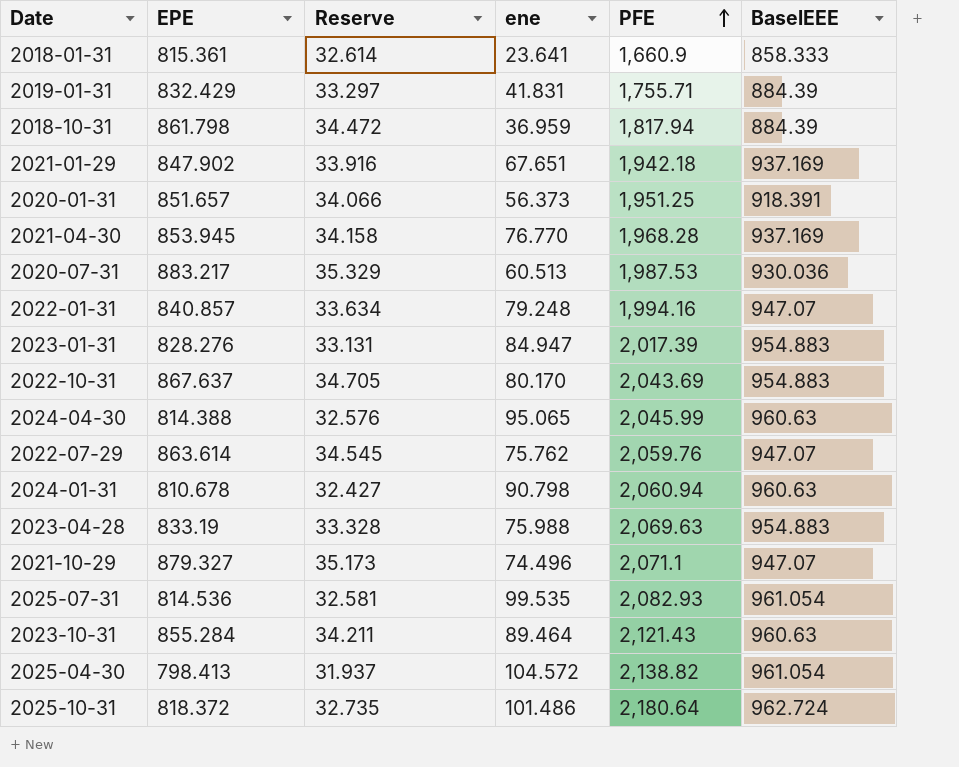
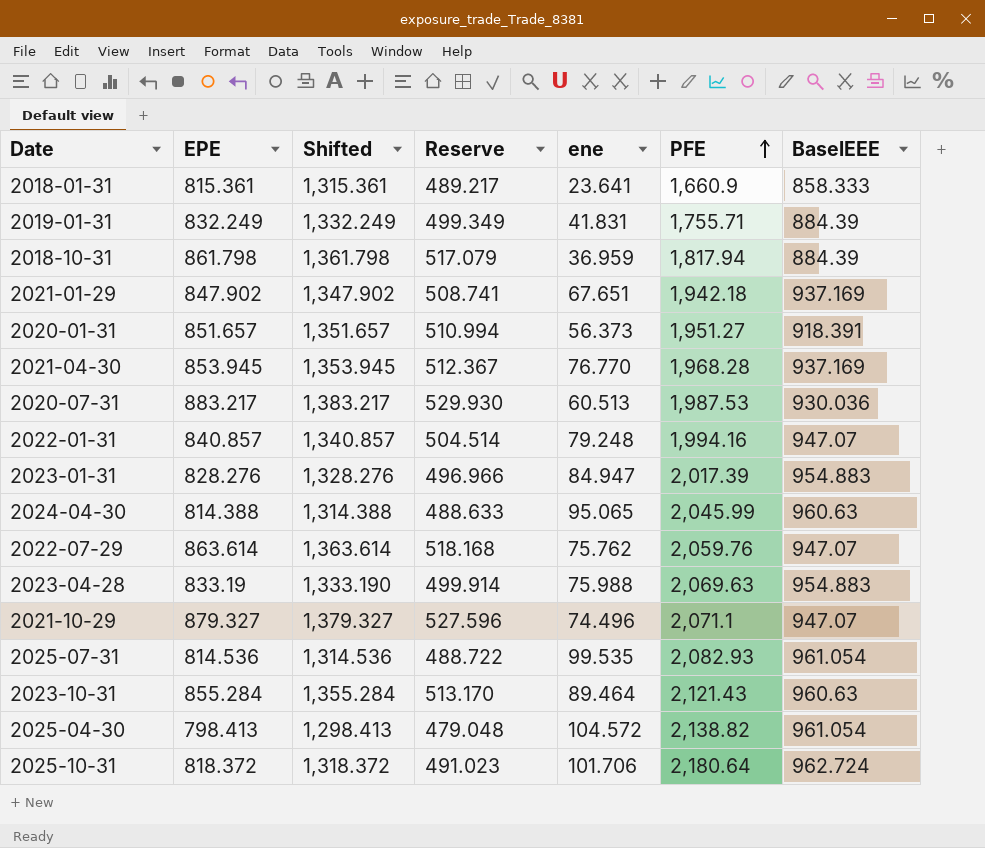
column Shifted | formula: none -> [EPE] + 500
column Reserve | formula: [EPE] * 0.04 -> [EPE] * 0.6
row 2022-10-31: 867.637 | 34.705 | 80.170 | 2,043.69 | 954.883 -> none
row 2024-01-31: 810.678 | 32.427 | 90.798 | 2,060.94 | 960.63 -> none
2019-01-31 | EPE: 832.429 -> 832.249
2020-01-31 | PFE: 1,951.25 -> 1,951.27
2025-10-31 | ene: 101.486 -> 101.706

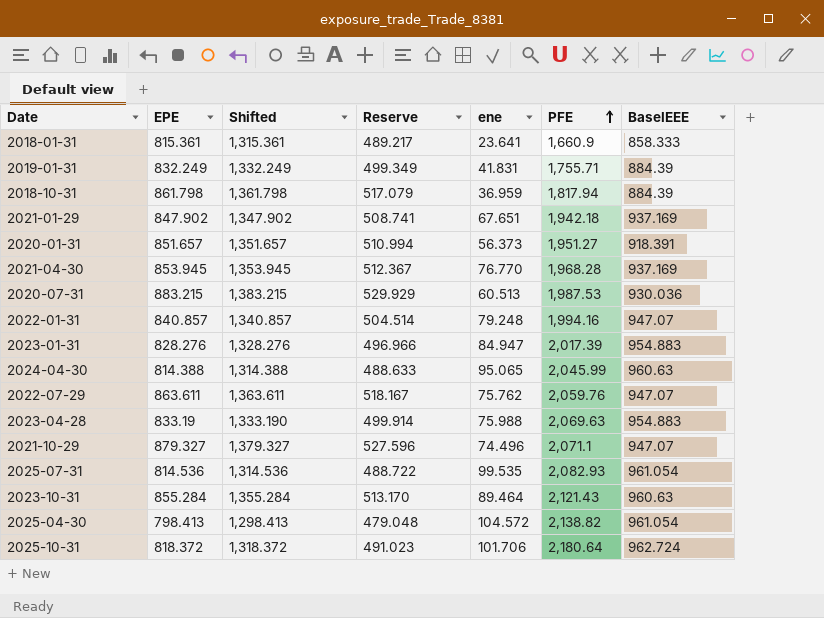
2020-07-31 | EPE: 883.217 -> 883.215
2020-07-31 | Shifted: 1,383.217 -> 1,383.215
2020-07-31 | Reserve: 529.930 -> 529.929
2022-07-29 | EPE: 863.614 -> 863.611
2022-07-29 | Shifted: 1,363.614 -> 1,363.611
2022-07-29 | Reserve: 518.168 -> 518.167

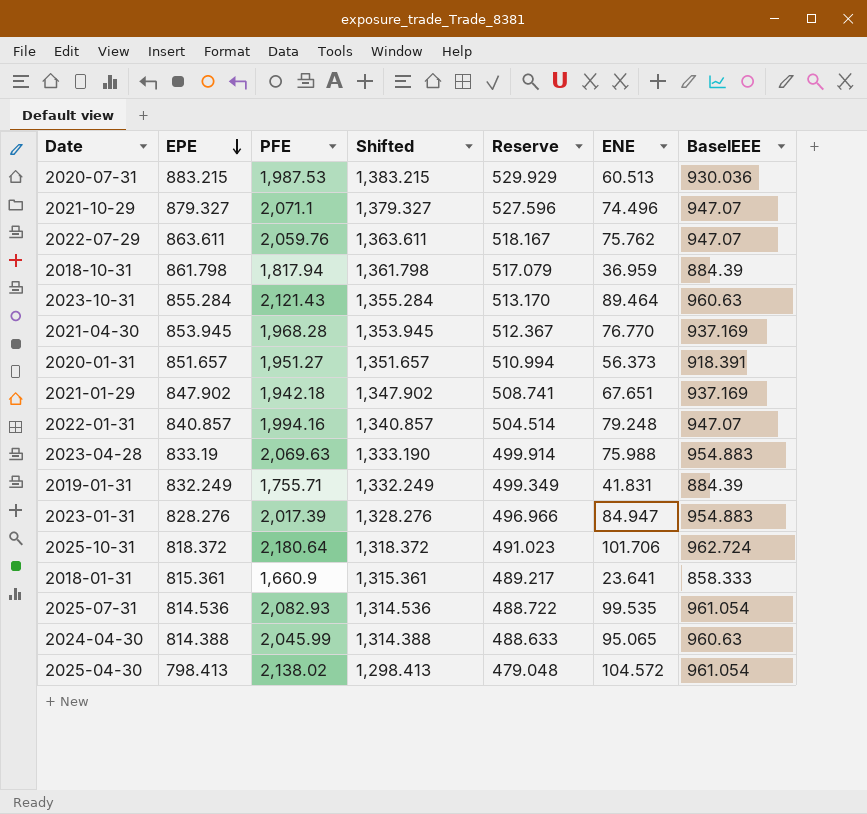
row order: PFE ascending -> EPE descending
column PFE | position: 6 -> 3
column name: ene -> ENE
2025-04-30 | PFE: 2,138.82 -> 2,138.02

